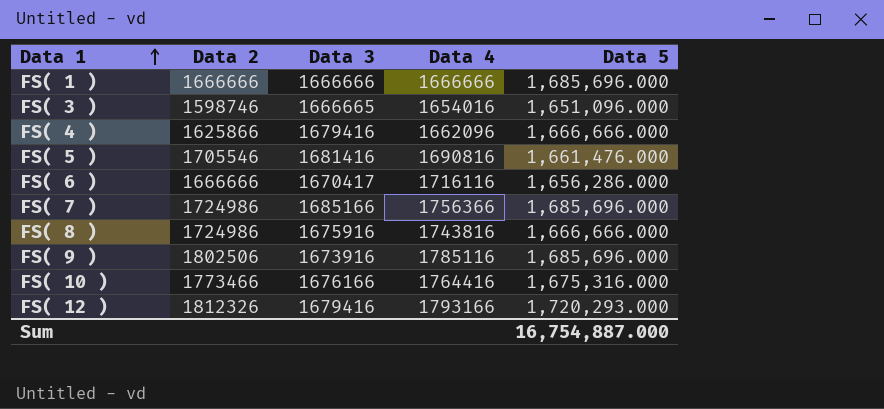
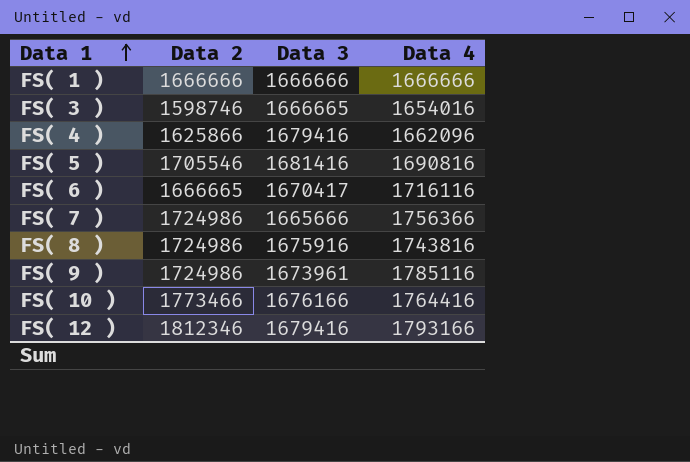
column Data 5 | position: 5 -> none
FS( 6 ) | Data 2: 1666666 -> 1666665
FS( 7 ) | Data 3: 1685166 -> 1665666
FS( 9 ) | Data 2: 1802506 -> 1724986
FS( 9 ) | Data 3: 1673916 -> 1673961
FS( 12 ) | Data 2: 1812326 -> 1812346

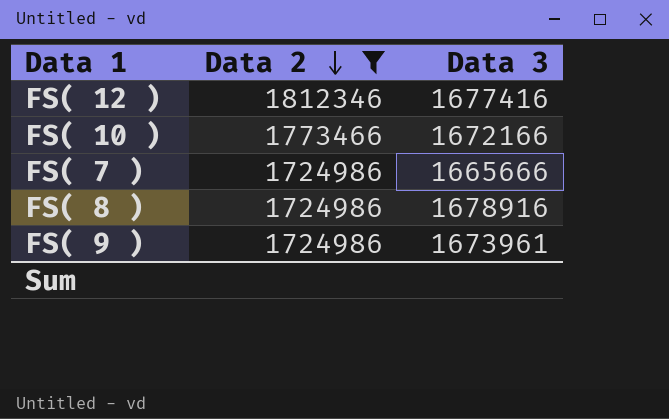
filter: none -> Data 2 >= 1724986
row order: Data 1 ascending -> Data 2 descending
column Data 4 | position: 4 -> none
FS( 12 ) | Data 3: 1679416 -> 1677416
FS( 10 ) | Data 3: 1676166 -> 1672166
FS( 8 ) | Data 3: 1675916 -> 1678916

